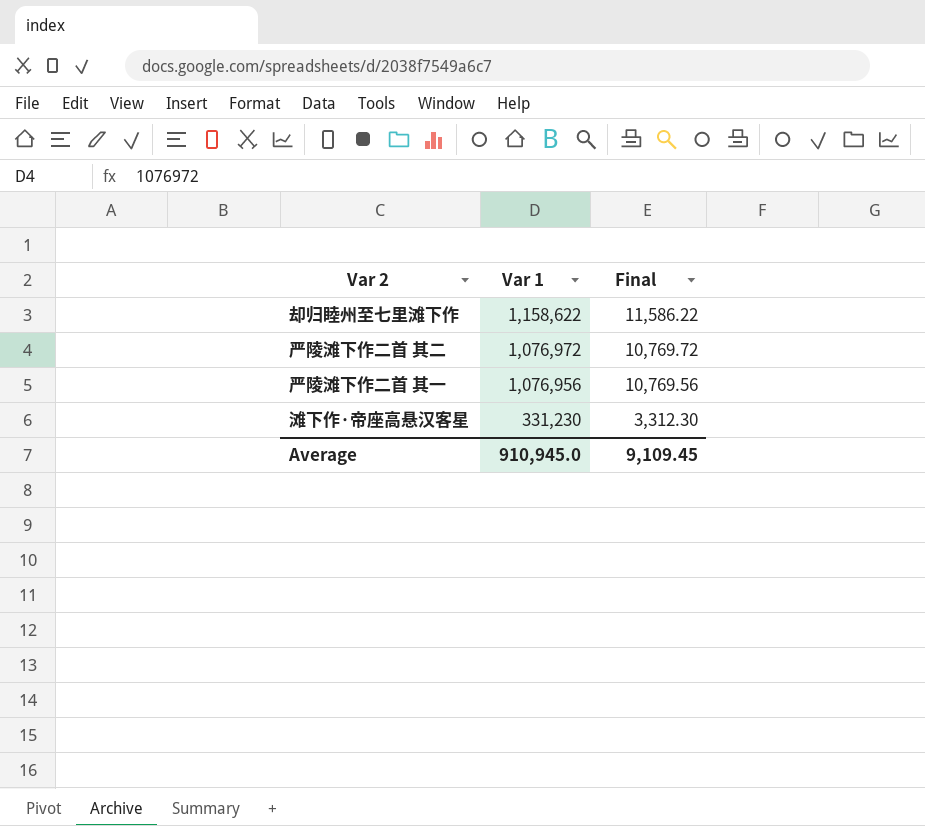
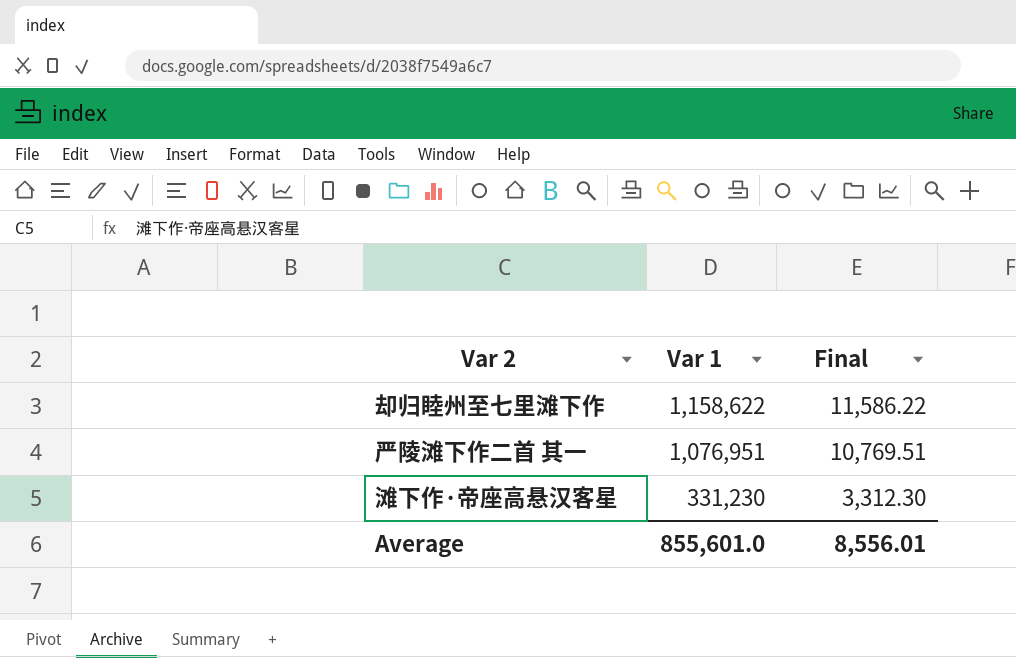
row 严陵滩下作二首 其二: 1,076,972 | 10,769.72 -> none
严陵滩下作二首 其一 | Var 1: 1,076,956 -> 1,076,951
严陵滩下作二首 其一 | Final: 10,769.56 -> 10,769.51
Average | Var 1: 910,945.0 -> 855,601.0
Average | Final: 9,109.45 -> 8,556.01

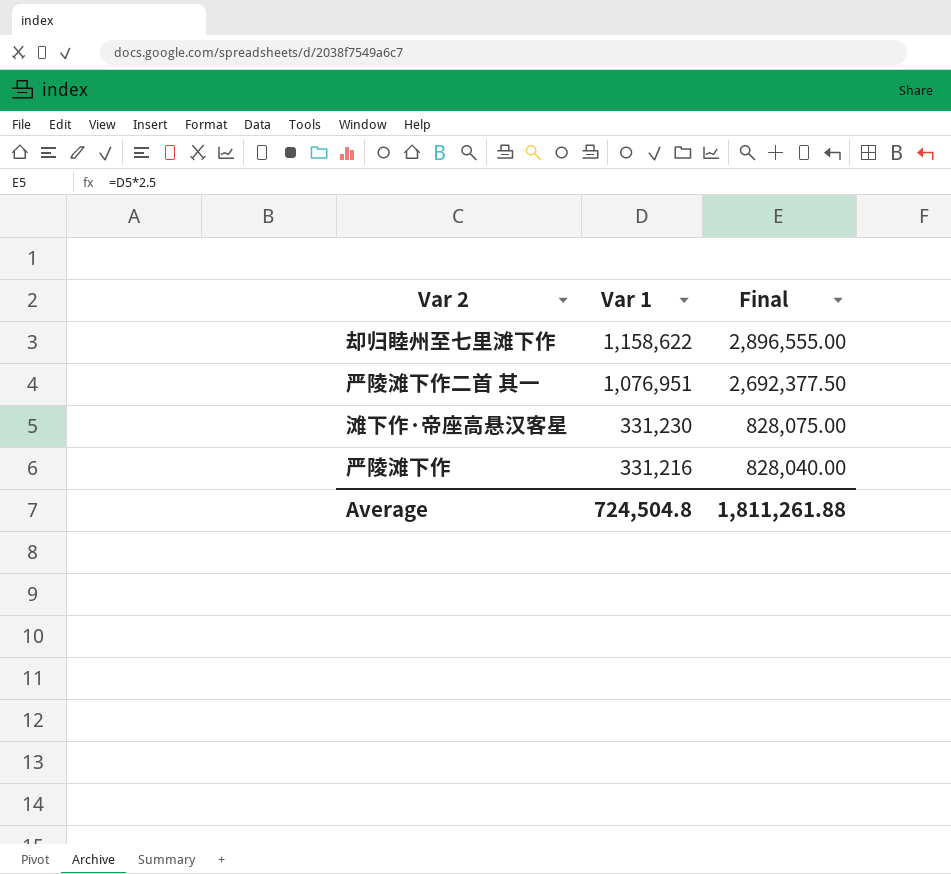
column Final | formula: [Var 1] * 0.01 -> [Var 1] * 2.5
row 严陵滩下作: none -> 331,216 | 828,040.00
Average | Var 1: 855,601.0 -> 724,504.8
Average | Final: 8,556.01 -> 1,811,261.88

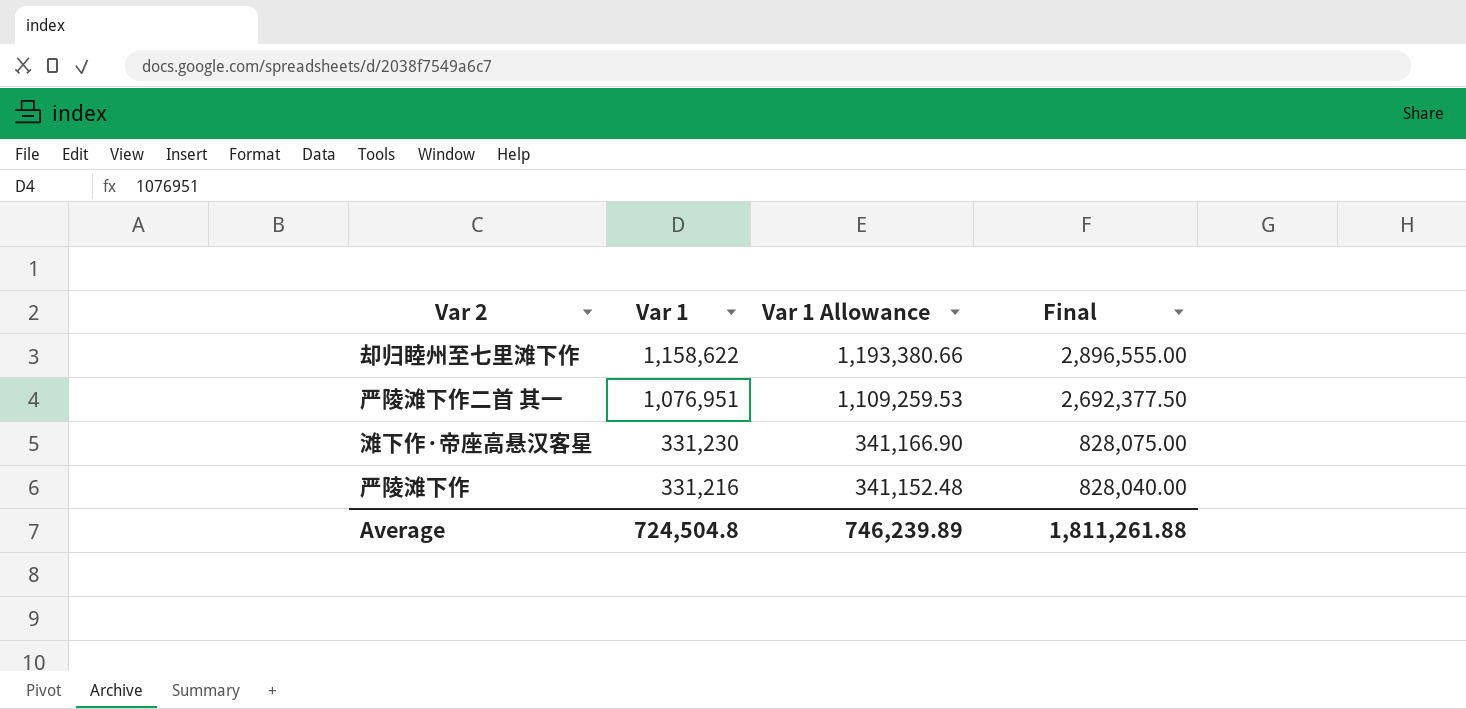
column Var 1 Allowance | formula: none -> [Var 1] * 1.03

